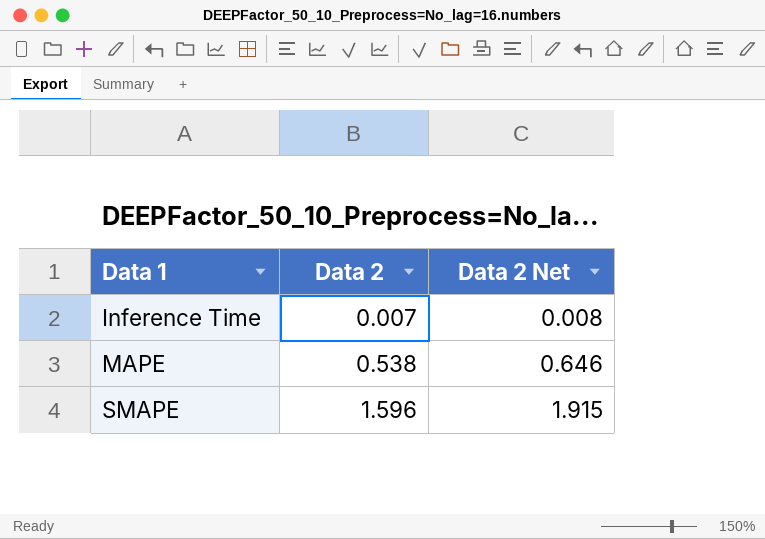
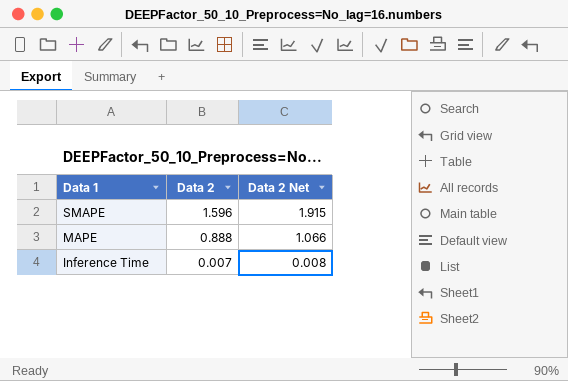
row order: Data 1 ascending -> Data 1 descending
MAPE | Data 2: 0.538 -> 0.888
MAPE | Data 2 Net: 0.646 -> 1.066

